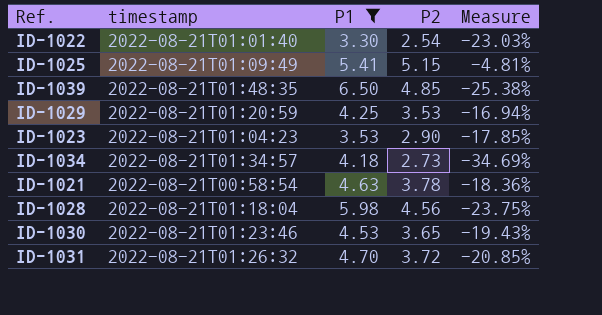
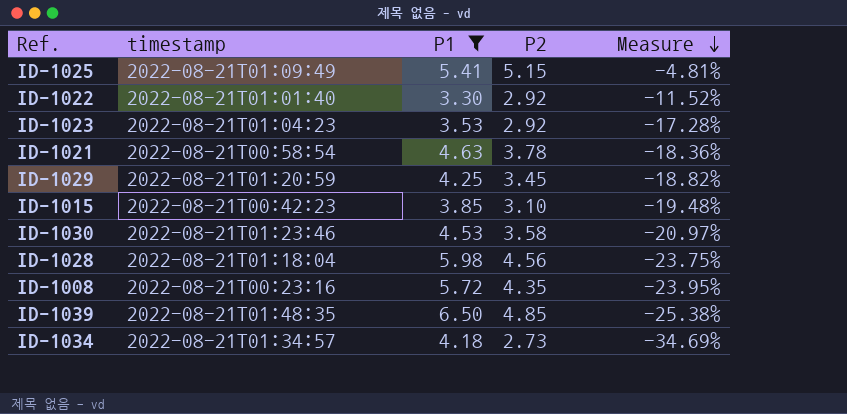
row order: none -> Measure descending
row ID-1031: 2022-08-21T01:26:32 | 4.70 | 3.72 | -20.85% -> none
ID-1022 | P2: 2.54 -> 2.92
ID-1022 | Measure: -23.03% -> -11.52%
ID-1023 | P2: 2.90 -> 2.92
ID-1023 | Measure: -17.85% -> -17.28%
ID-1029 | P2: 3.53 -> 3.45
ID-1029 | Measure: -16.94% -> -18.82%
row ID-1015: none -> 2022-08-21T00:42:23 | 3.85 | 3.10 | -19.48%
ID-1030 | P2: 3.65 -> 3.58
ID-1030 | Measure: -19.43% -> -20.97%
row ID-1008: none -> 2022-08-21T00:23:16 | 5.72 | 4.35 | -23.95%

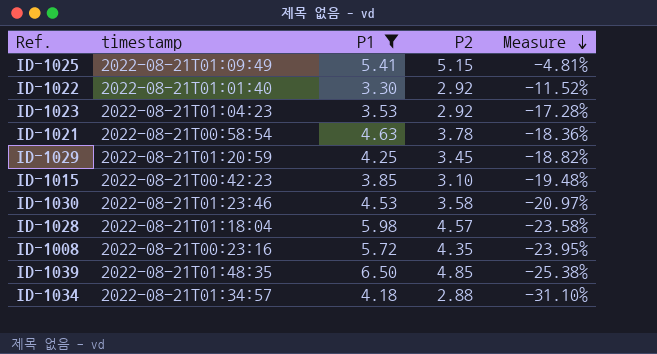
ID-1028 | P2: 4.56 -> 4.57
ID-1028 | Measure: -23.75% -> -23.58%
ID-1034 | P2: 2.73 -> 2.88
ID-1034 | Measure: -34.69% -> -31.10%

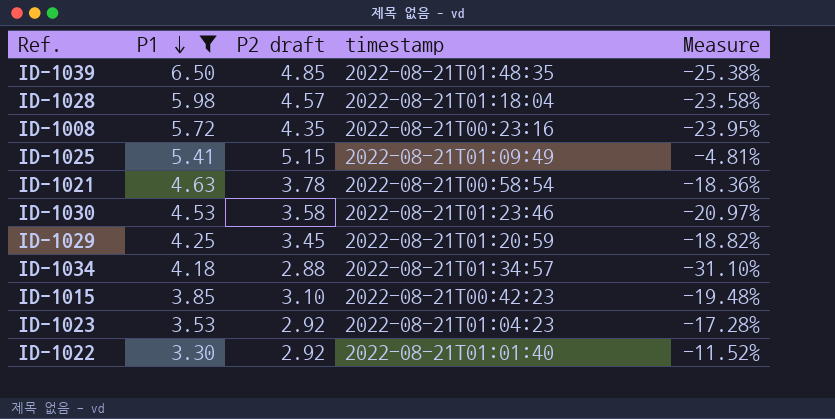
row order: Measure descending -> P1 descending
column name: P2 -> P2 draft
column timestamp | position: 2 -> 4

